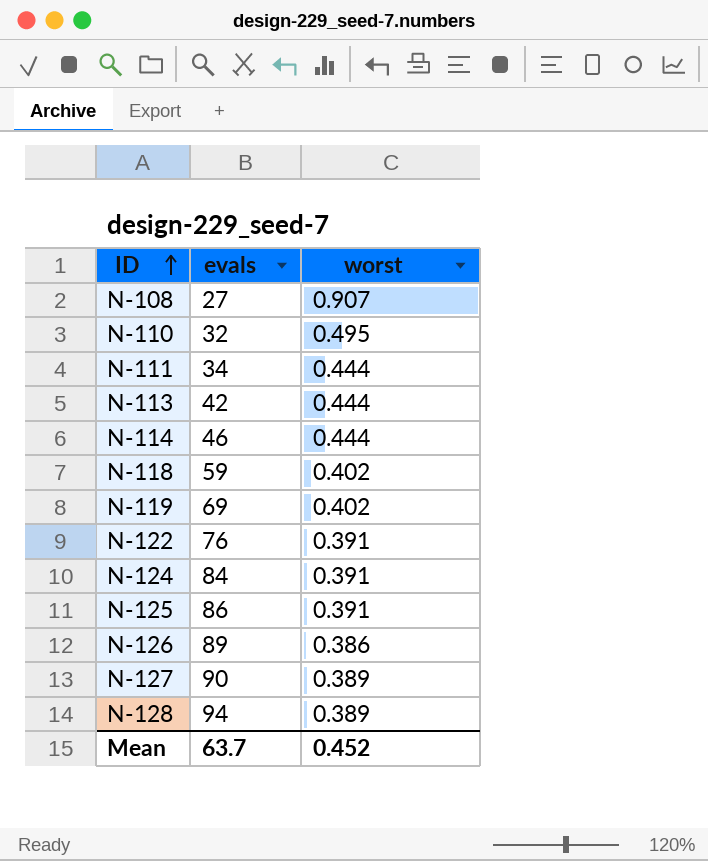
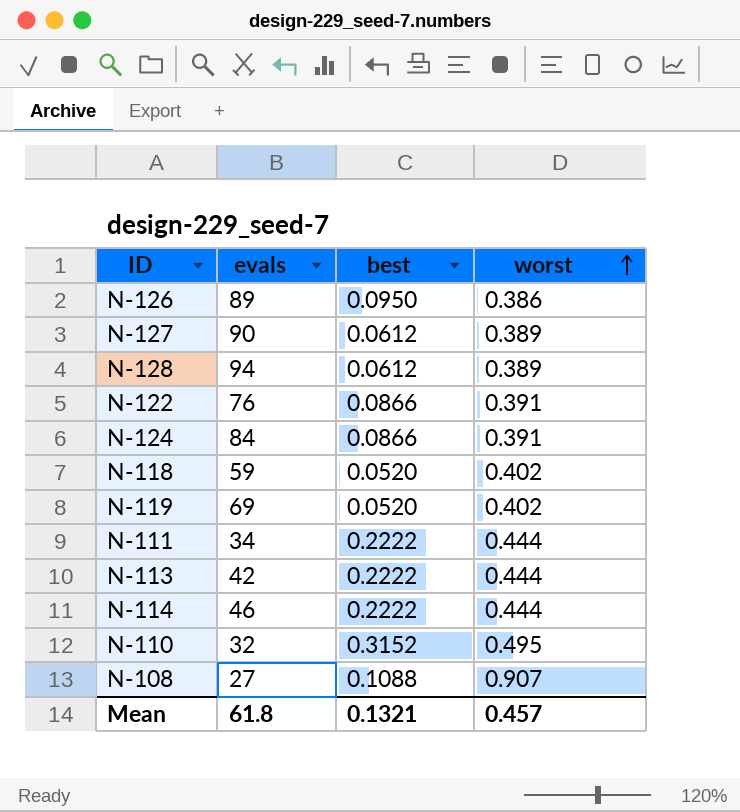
row order: ID ascending -> worst ascending
column best | position: none -> 3
row N-125: 86 | 0.391 -> none
Mean | evals: 63.7 -> 61.8
Mean | worst: 0.452 -> 0.457

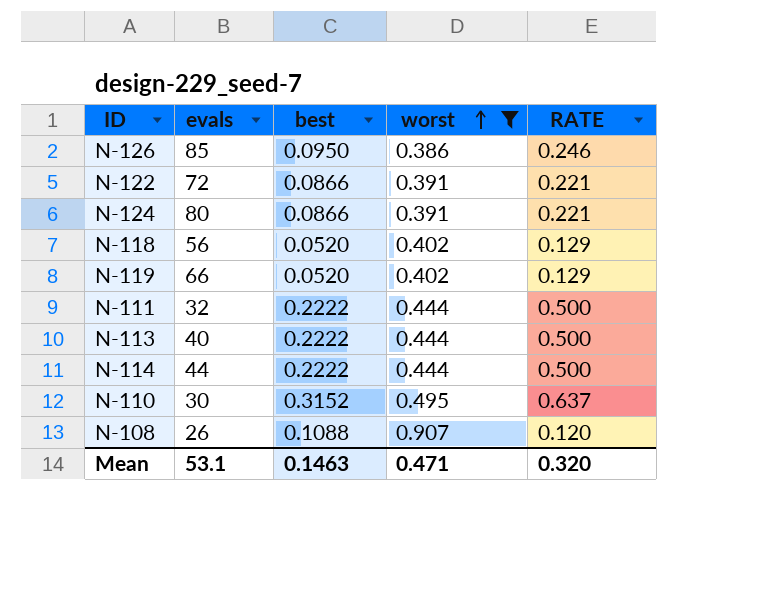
filter: none -> worst != 0.389
column RATE | formula: none -> [best] / [worst]
N-126 | evals: 89 -> 85
N-122 | evals: 76 -> 72
N-124 | evals: 84 -> 80
N-118 | evals: 59 -> 56
N-119 | evals: 69 -> 66
N-111 | evals: 34 -> 32
N-113 | evals: 42 -> 40
N-114 | evals: 46 -> 44
N-110 | evals: 32 -> 30
N-108 | evals: 27 -> 26
Mean | evals: 61.8 -> 53.1
Mean | best: 0.1321 -> 0.1463
Mean | worst: 0.457 -> 0.471

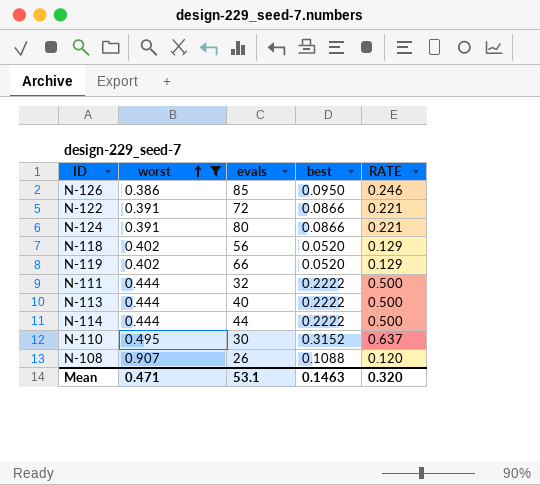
column worst | position: 4 -> 2

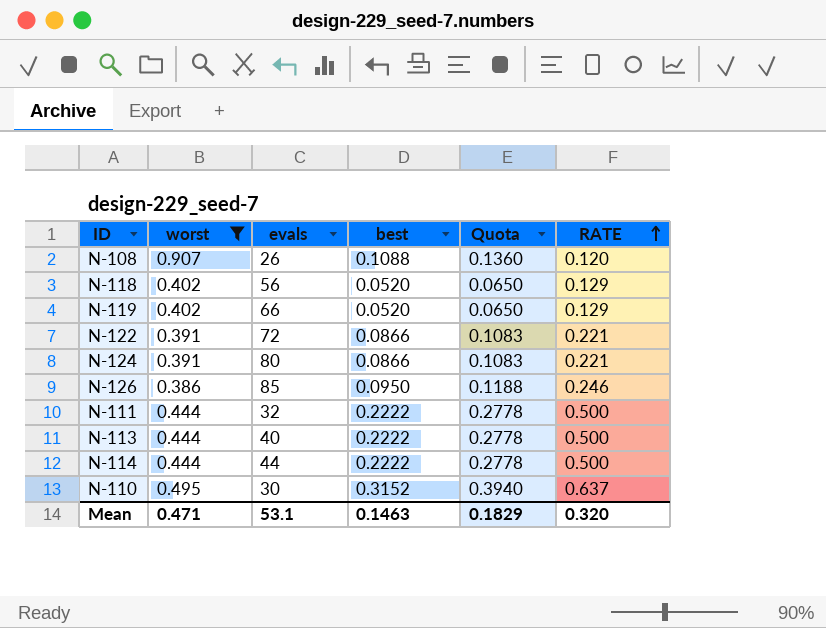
row order: worst ascending -> RATE ascending
column Quota | formula: none -> [best] * 1.25

